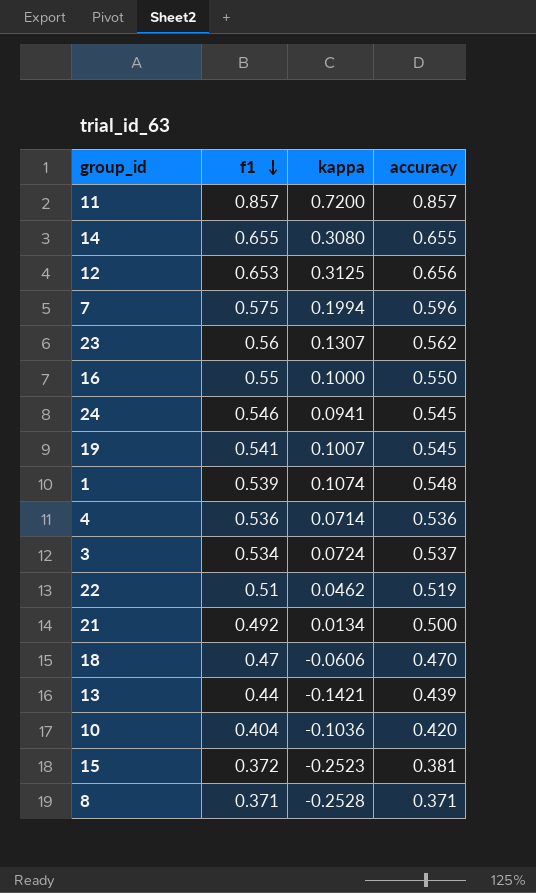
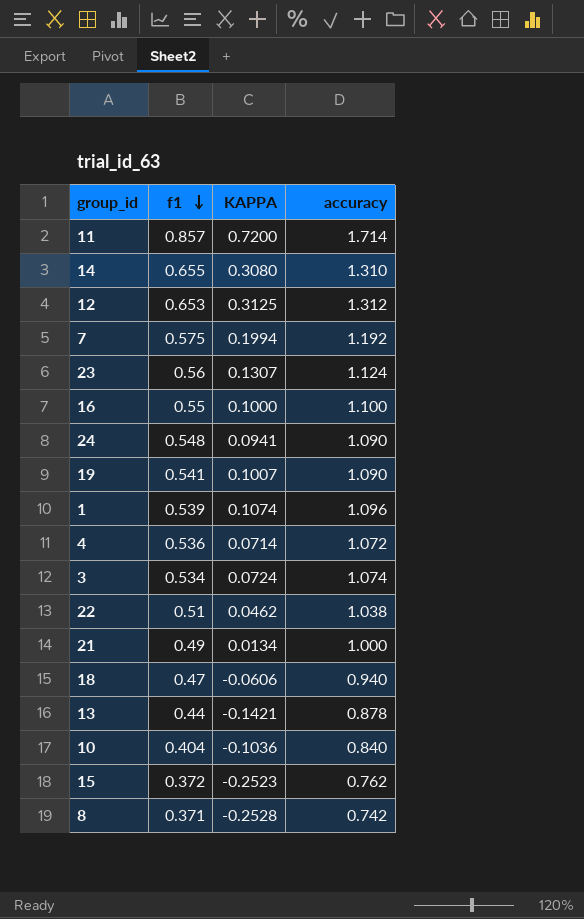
column name: kappa -> KAPPA
11 | accuracy: 0.857 -> 1.714
14 | accuracy: 0.655 -> 1.310
12 | accuracy: 0.656 -> 1.312
7 | accuracy: 0.596 -> 1.192
23 | accuracy: 0.562 -> 1.124
16 | accuracy: 0.550 -> 1.100
24 | f1: 0.546 -> 0.548
24 | accuracy: 0.545 -> 1.090
19 | accuracy: 0.545 -> 1.090
1 | accuracy: 0.548 -> 1.096
4 | accuracy: 0.536 -> 1.072
3 | accuracy: 0.537 -> 1.074
22 | accuracy: 0.519 -> 1.038
21 | f1: 0.492 -> 0.49
21 | accuracy: 0.500 -> 1.000
18 | accuracy: 0.470 -> 0.940
13 | accuracy: 0.439 -> 0.878
10 | accuracy: 0.420 -> 0.840
15 | accuracy: 0.381 -> 0.762
8 | accuracy: 0.371 -> 0.742

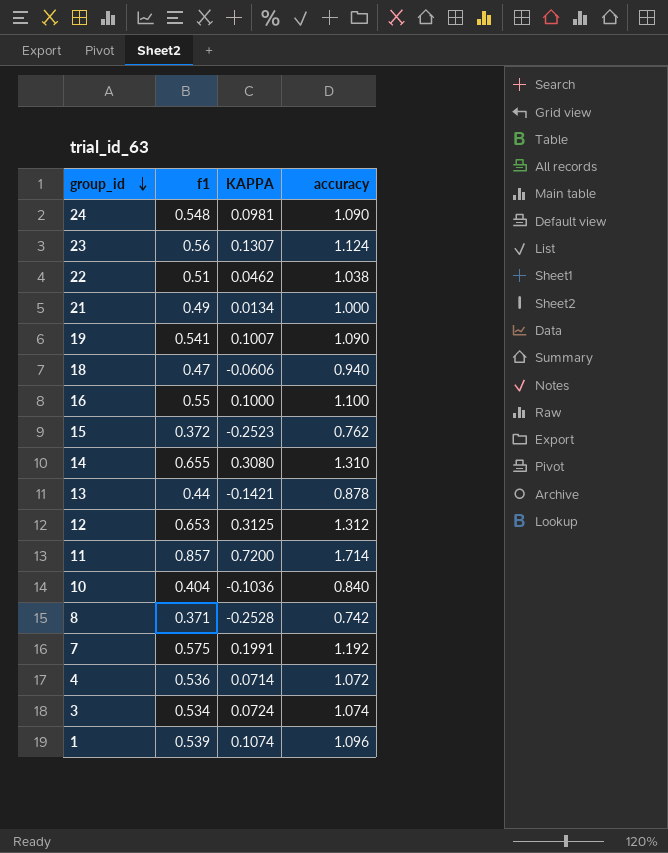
row order: f1 descending -> group_id descending
24 | KAPPA: 0.0941 -> 0.0981
7 | KAPPA: 0.1994 -> 0.1991

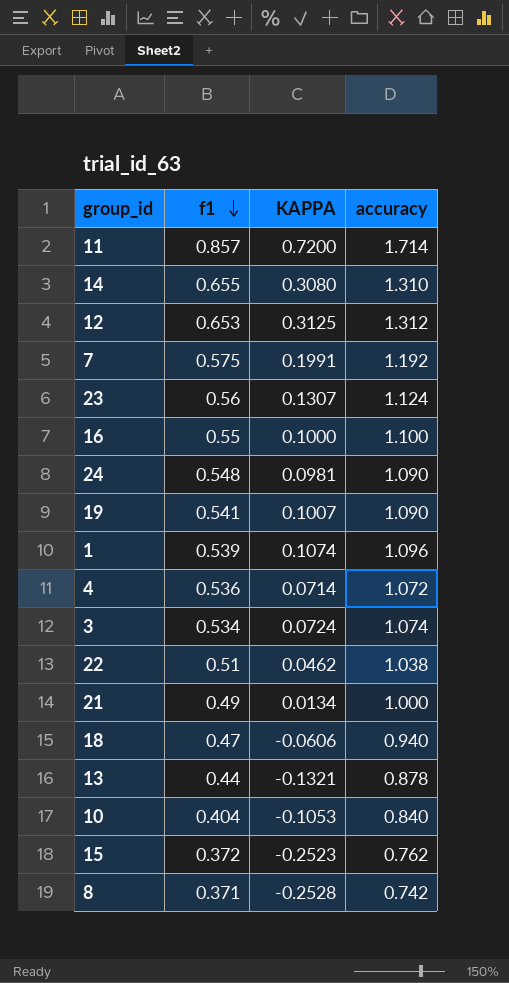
row order: group_id descending -> f1 descending
13 | KAPPA: -0.1421 -> -0.1321
10 | KAPPA: -0.1036 -> -0.1053

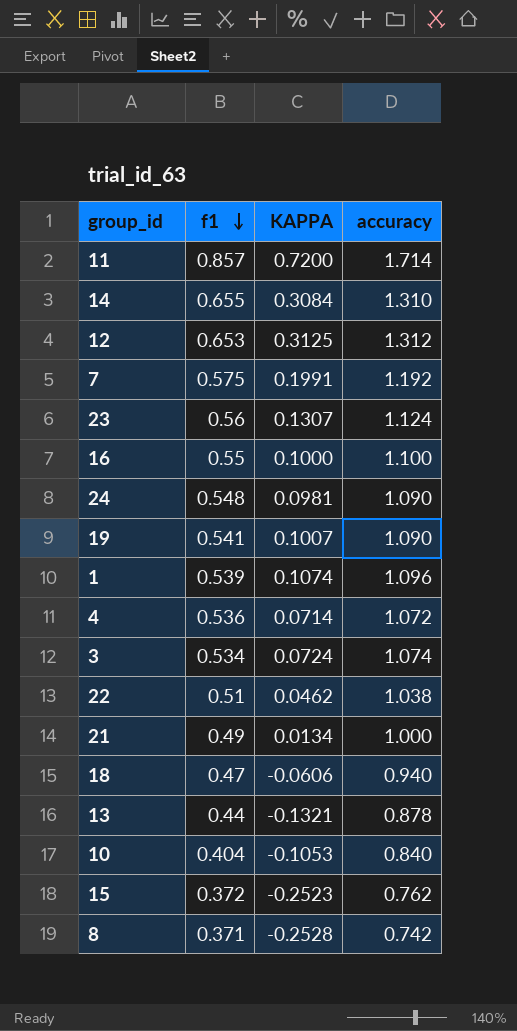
14 | KAPPA: 0.3080 -> 0.3084

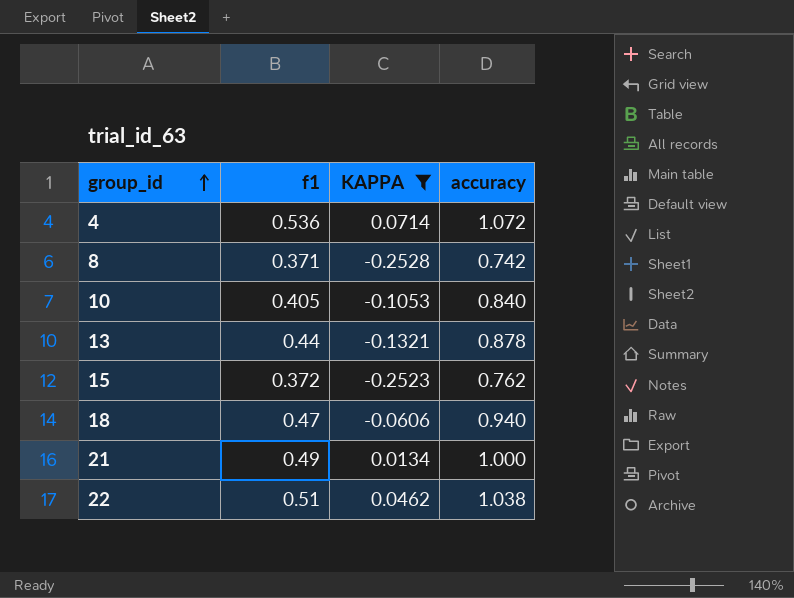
filter: none -> KAPPA <= 0.0714
row order: f1 descending -> group_id ascending
10 | f1: 0.404 -> 0.405

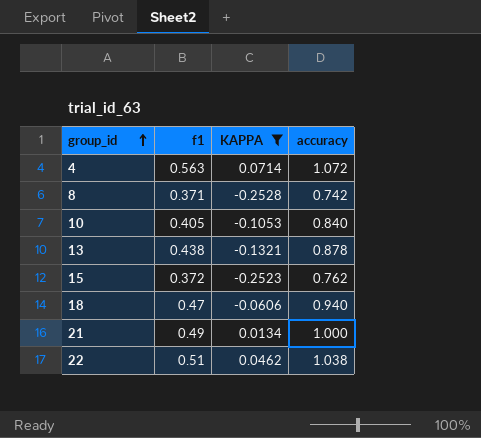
4 | f1: 0.536 -> 0.563
13 | f1: 0.44 -> 0.438

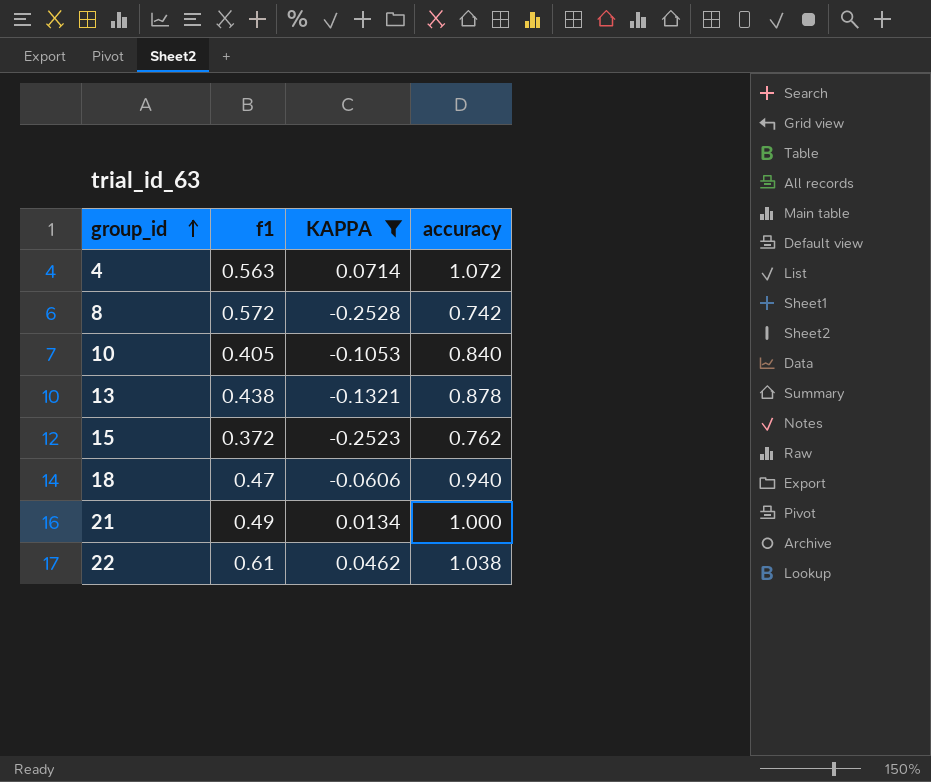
8 | f1: 0.371 -> 0.572
22 | f1: 0.51 -> 0.61

